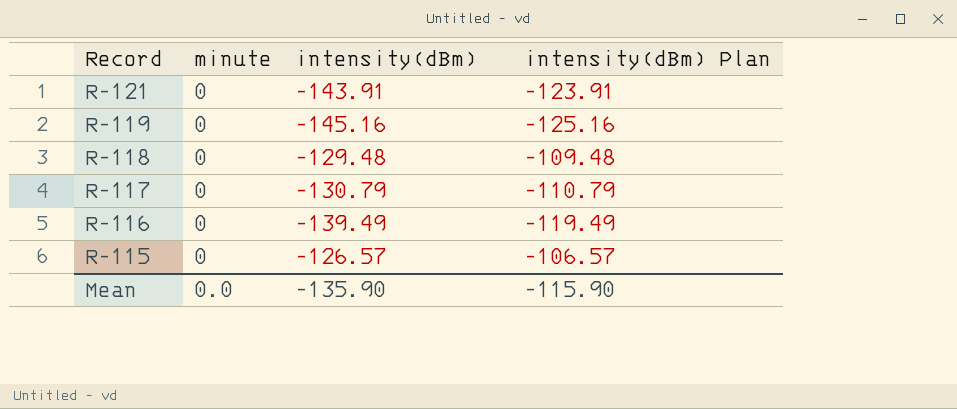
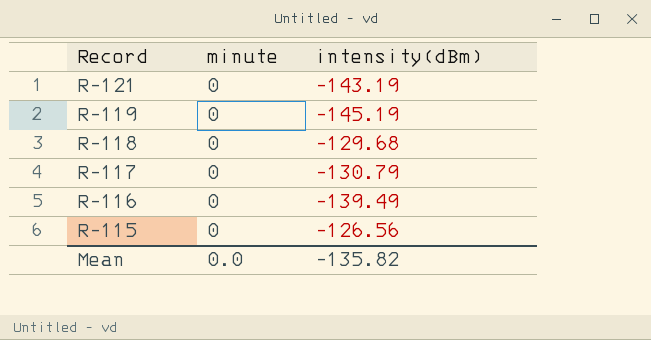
column intensity(dBm) Plan | formula: [intensity(dBm)] + 20 -> none
R-121 | intensity(dBm): -143.91 -> -143.19
R-119 | intensity(dBm): -145.16 -> -145.19
R-118 | intensity(dBm): -129.48 -> -129.68
R-115 | intensity(dBm): -126.57 -> -126.56
Mean | intensity(dBm): -135.90 -> -135.82

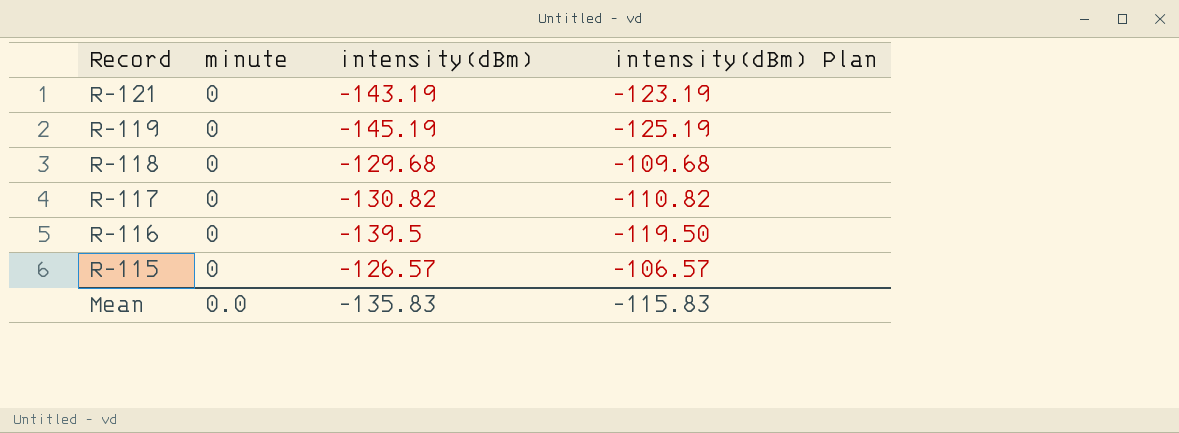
column intensity(dBm) Plan | formula: none -> [intensity(dBm)] + 20
R-117 | intensity(dBm): -130.79 -> -130.82
R-116 | intensity(dBm): -139.49 -> -139.5
R-115 | intensity(dBm): -126.56 -> -126.57
Mean | intensity(dBm): -135.82 -> -135.83

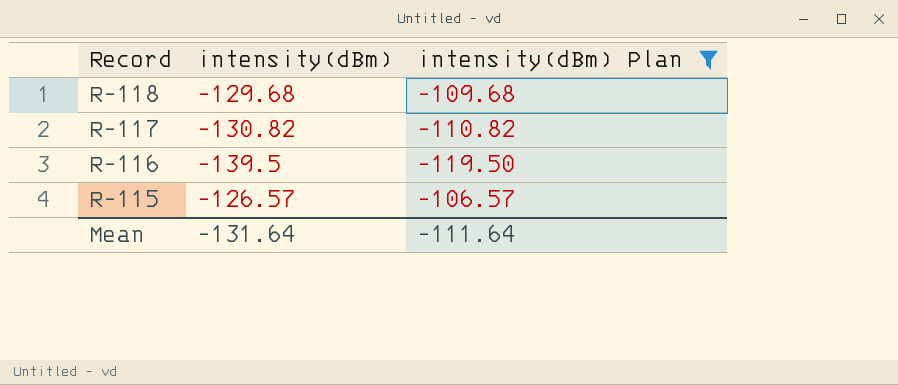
filter: none -> intensity(dBm) Plan >= -119.50
column minute | position: 2 -> none
Mean | intensity(dBm): -135.83 -> -131.64
Mean | intensity(dBm) Plan: -115.83 -> -111.64

